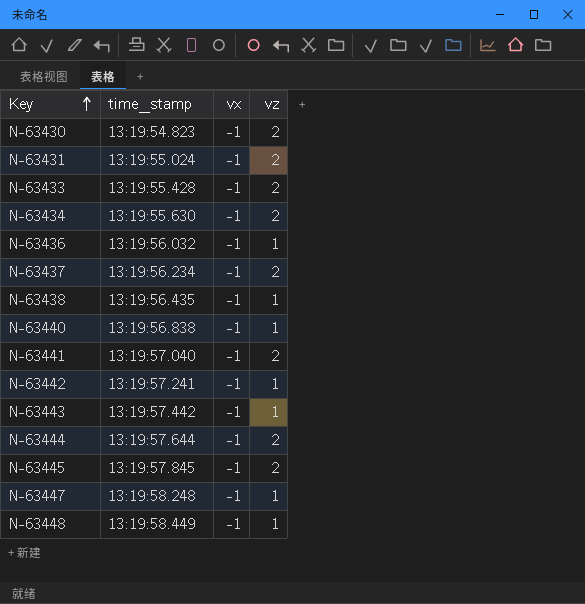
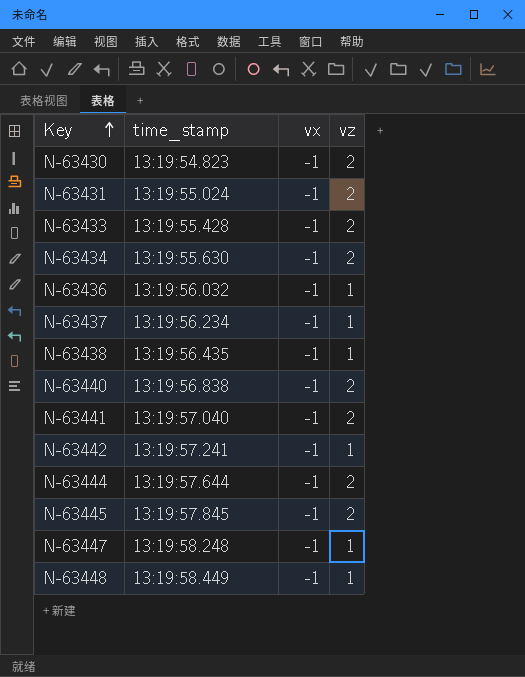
row N-63443: 13:19:57.442 | -1 | 1 -> none
N-63437 | vz: 2 -> 1
N-63440 | vz: 1 -> 2

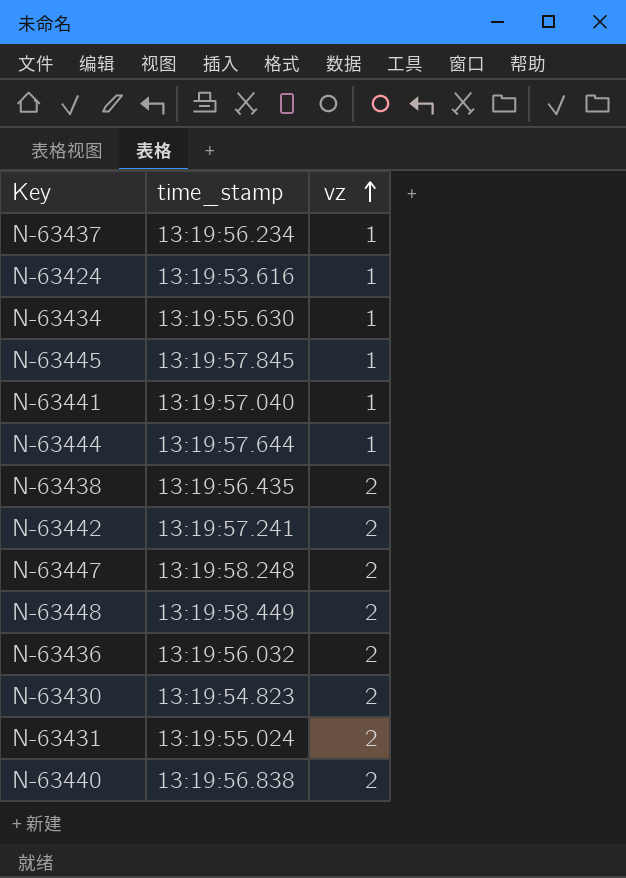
row order: Key ascending -> vz ascending
column vx | position: 3 -> none
row N-63433: 13:19:55.428 | -1 | 2 -> none
row N-63424: none -> 13:19:53.616 | 1
N-63434 | vz: 2 -> 1
N-63445 | vz: 2 -> 1
N-63441 | vz: 2 -> 1
N-63444 | vz: 2 -> 1
N-63438 | vz: 1 -> 2
N-63442 | vz: 1 -> 2
N-63447 | vz: 1 -> 2
N-63448 | vz: 1 -> 2
N-63436 | vz: 1 -> 2

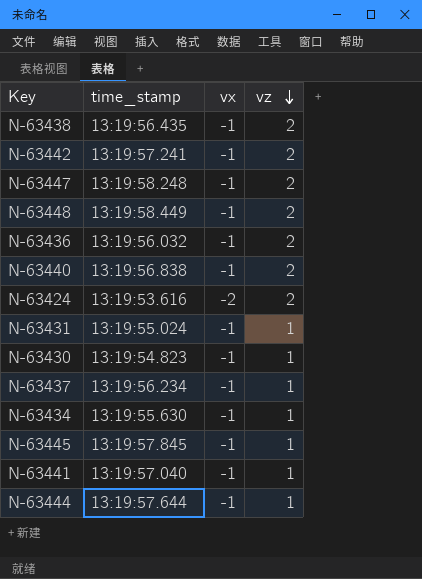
row order: vz ascending -> vz descending
column vx | position: none -> 3
N-63424 | vz: 1 -> 2
N-63431 | vz: 2 -> 1
N-63430 | vz: 2 -> 1

